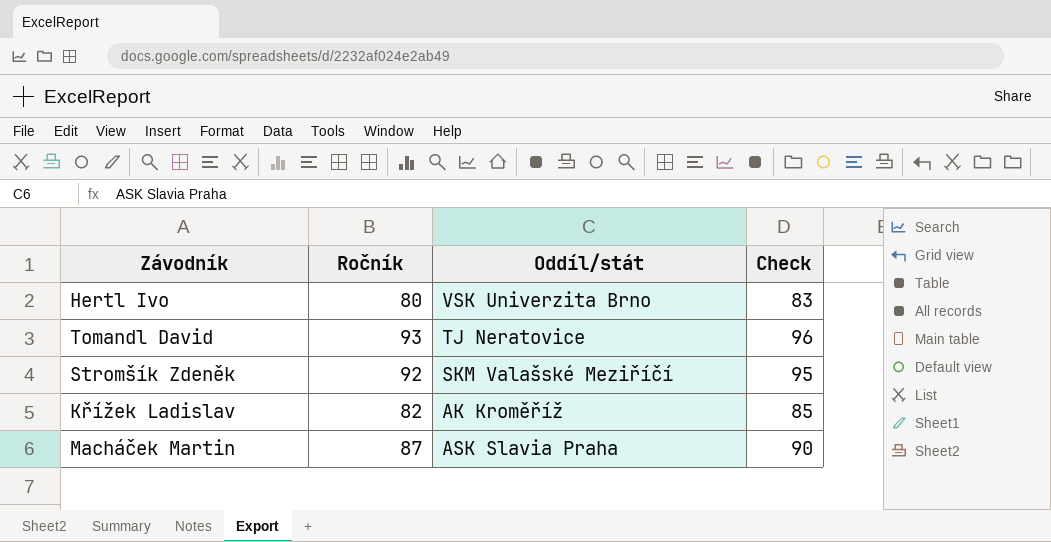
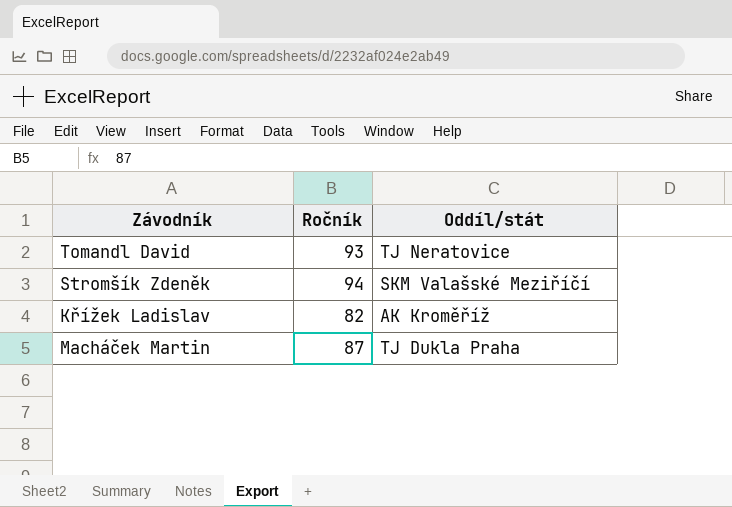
column Check | formula: [Ročník] + 3 -> none
row Hertl Ivo: 80 | VSK Univerzita Brno | 83 -> none
Stromšík Zdeněk | Ročník: 92 -> 94
Macháček Martin | Oddíl/stát: ASK Slavia Praha -> TJ Dukla Praha

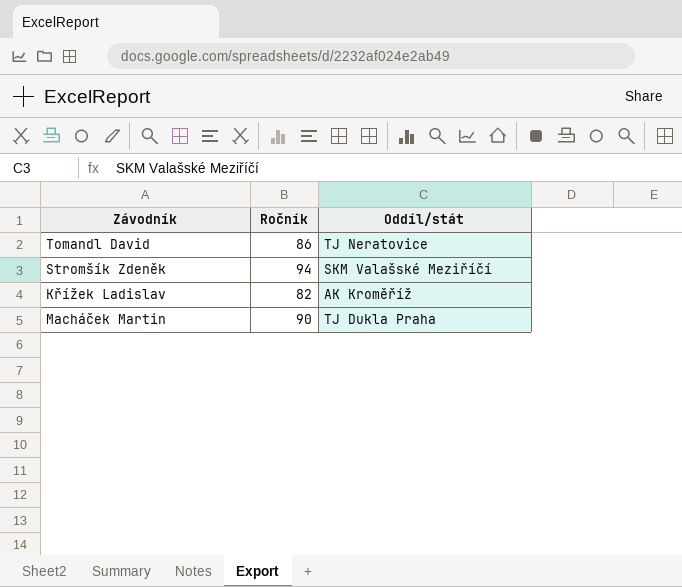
Tomandl David | Ročník: 93 -> 86
Macháček Martin | Ročník: 87 -> 90

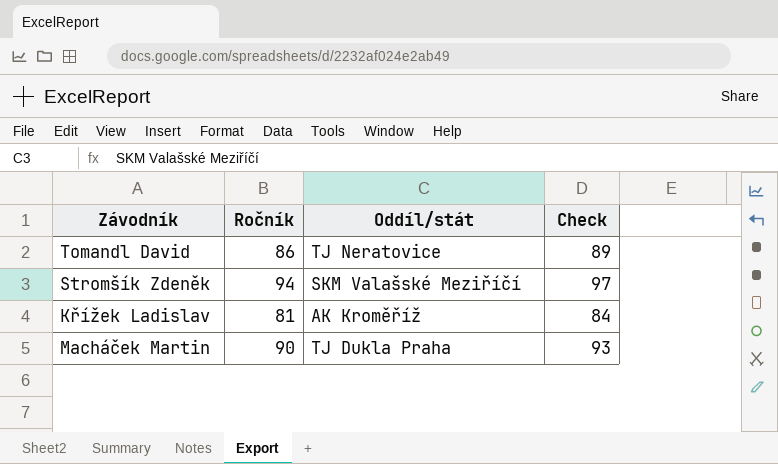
column Check | formula: none -> [Ročník] + 3
Křížek Ladislav | Ročník: 82 -> 81

